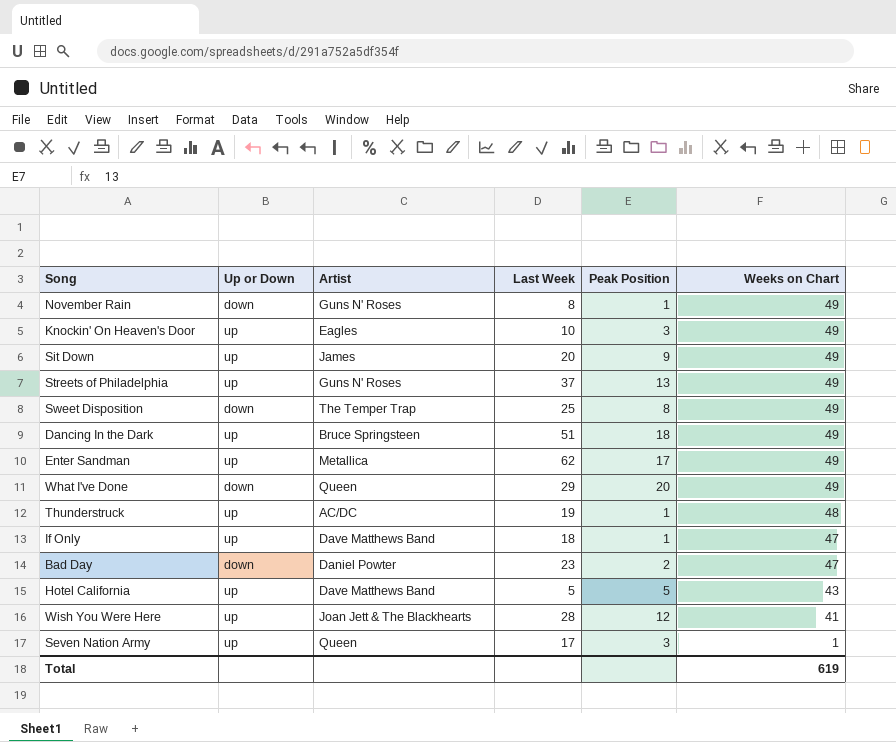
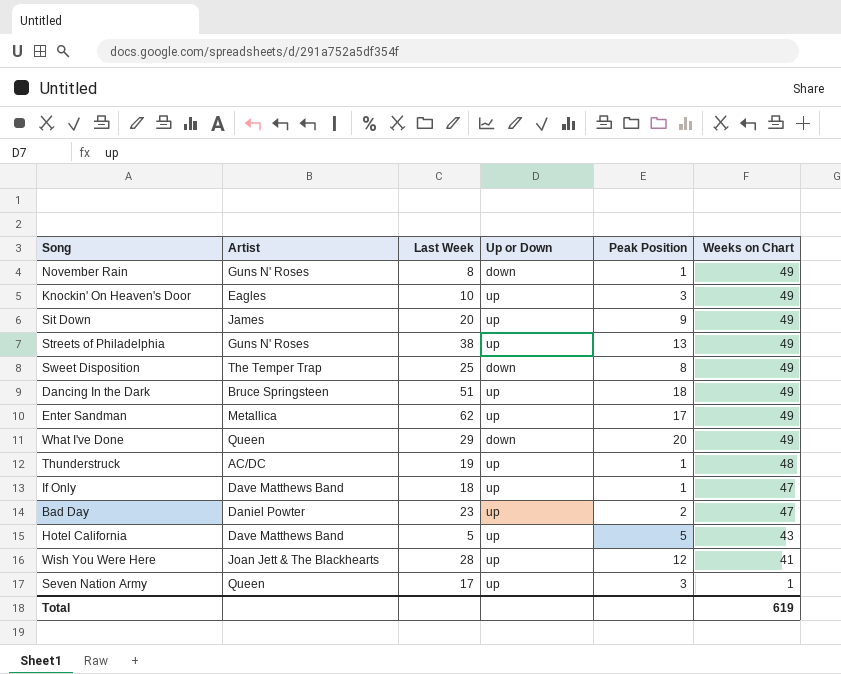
column Up or Down | position: 2 -> 4
Streets of Philadelphia | Last Week: 37 -> 38
Bad Day | Up or Down: down -> up

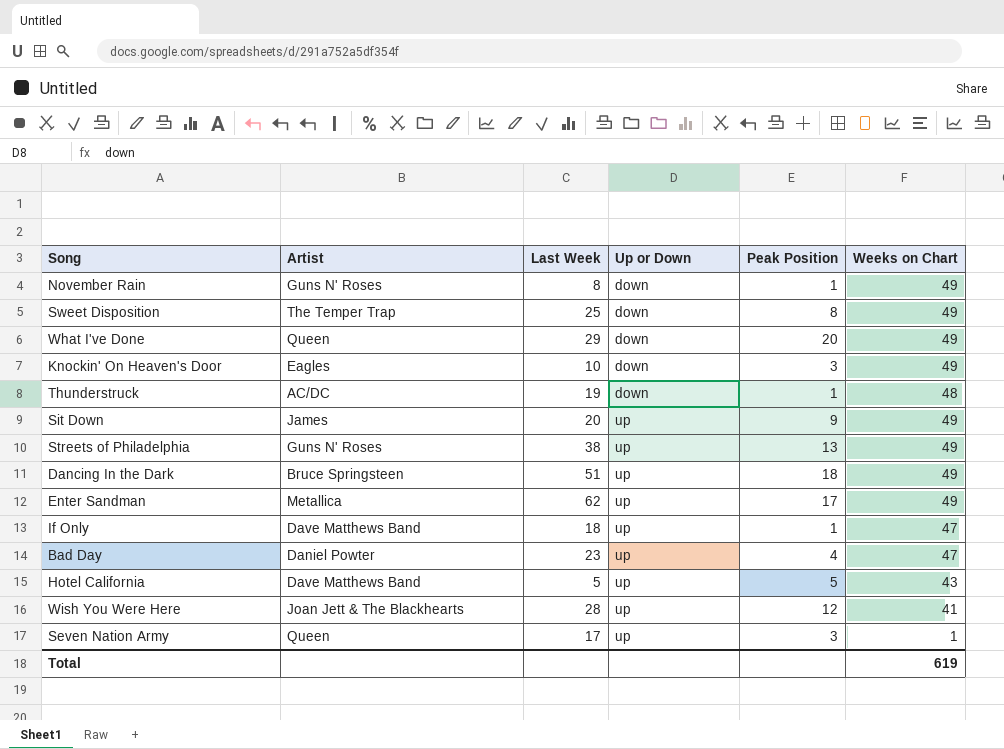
row order: Weeks on Chart descending -> Up or Down ascending
Knockin' On Heaven's Door | Up or Down: up -> down
Thunderstruck | Up or Down: up -> down
Bad Day | Peak Position: 2 -> 4

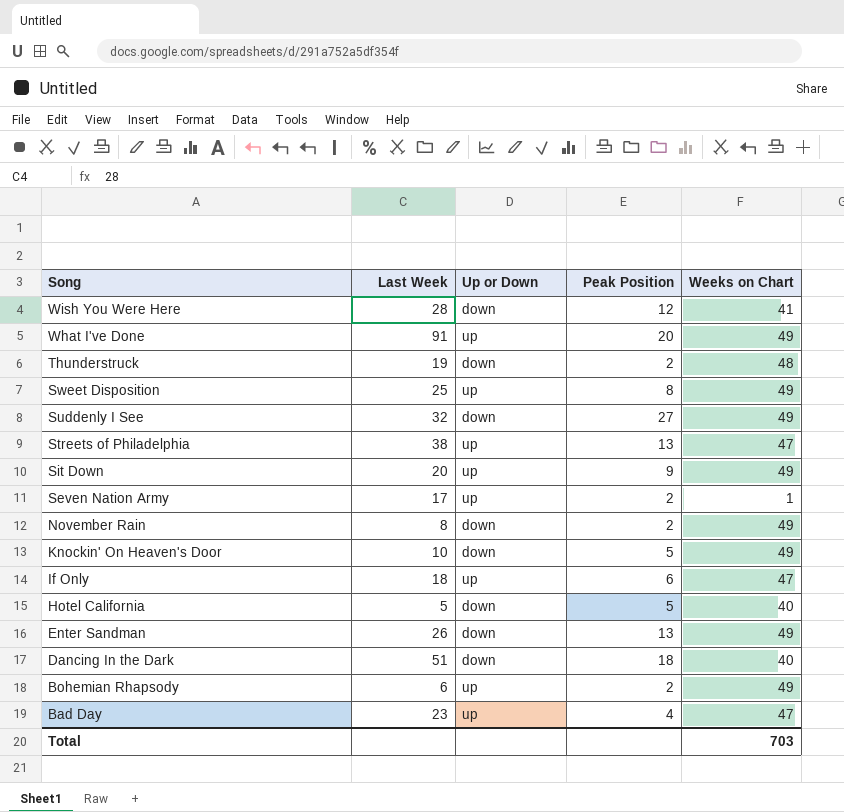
row order: Up or Down ascending -> Song descending
column Artist | position: 2 -> none
Wish You Were Here | Up or Down: up -> down
What I've Done | Last Week: 29 -> 91
What I've Done | Up or Down: down -> up
Thunderstruck | Peak Position: 1 -> 2
Sweet Disposition | Up or Down: down -> up
row Suddenly I See: none -> 32 | down | 27 | 49
Streets of Philadelphia | Weeks on Chart: 49 -> 47
Seven Nation Army | Peak Position: 3 -> 2
November Rain | Peak Position: 1 -> 2
Knockin' On Heaven's Door | Peak Position: 3 -> 5
If Only | Peak Position: 1 -> 6
Hotel California | Up or Down: up -> down
Hotel California | Weeks on Chart: 43 -> 40
Enter Sandman | Last Week: 62 -> 26
Enter Sandman | Up or Down: up -> down
Enter Sandman | Peak Position: 17 -> 13
Dancing In the Dark | Up or Down: up -> down
Dancing In the Dark | Weeks on Chart: 49 -> 40
row Bohemian Rhapsody: none -> 6 | up | 2 | 49
Total | Weeks on Chart: 619 -> 703

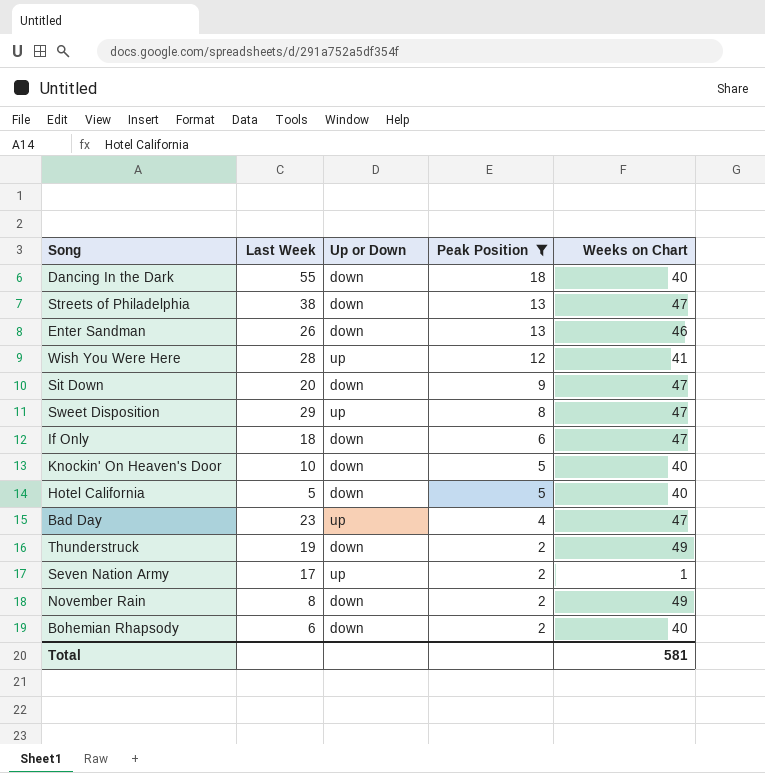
filter: none -> Peak Position <= 18
row order: Song descending -> Peak Position descending
Dancing In the Dark | Last Week: 51 -> 55
Streets of Philadelphia | Up or Down: up -> down
Enter Sandman | Weeks on Chart: 49 -> 46
Wish You Were Here | Up or Down: down -> up
Sit Down | Up or Down: up -> down
Sit Down | Weeks on Chart: 49 -> 47
Sweet Disposition | Last Week: 25 -> 29
Sweet Disposition | Weeks on Chart: 49 -> 47
If Only | Up or Down: up -> down
Knockin' On Heaven's Door | Weeks on Chart: 49 -> 40
Thunderstruck | Weeks on Chart: 48 -> 49
Bohemian Rhapsody | Up or Down: up -> down
Bohemian Rhapsody | Weeks on Chart: 49 -> 40
Total | Weeks on Chart: 703 -> 581

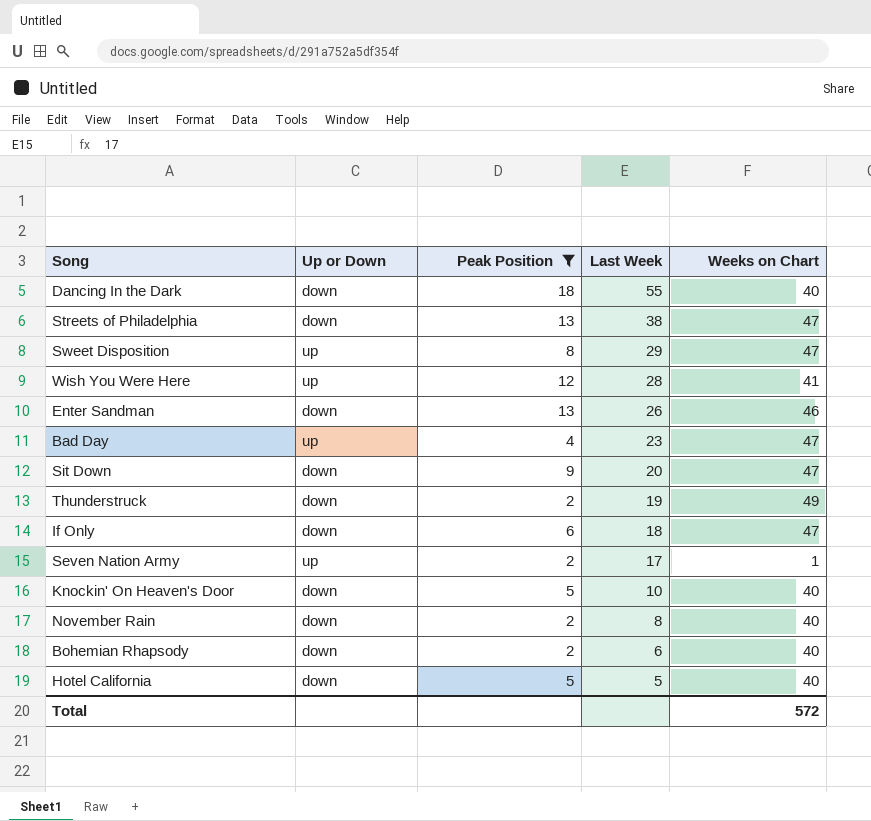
row order: Peak Position descending -> Last Week descending
column Last Week | position: 2 -> 4
November Rain | Weeks on Chart: 49 -> 40
Total | Weeks on Chart: 581 -> 572

